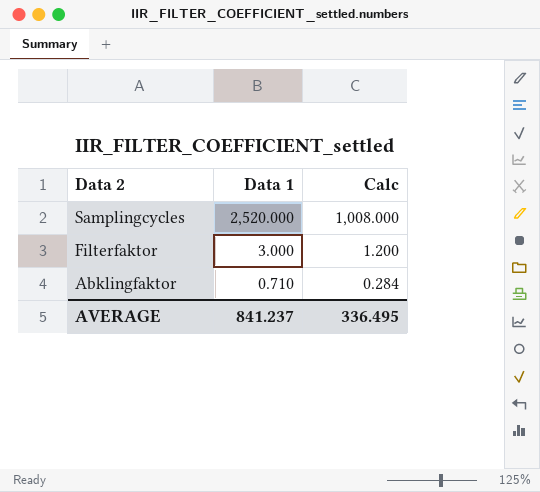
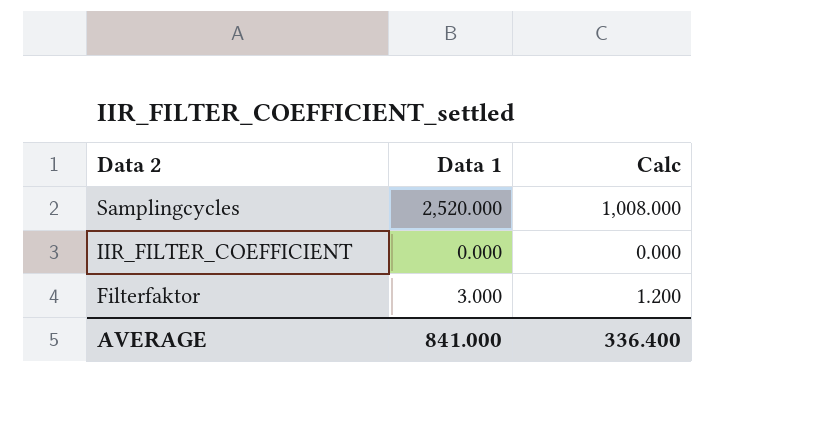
row Abklingfaktor: 0.710 | 0.284 -> none
row IIR_FILTER_COEFFICIENT: none -> 0.000 | 0.000
AVERAGE | Data 1: 841.237 -> 841.000
AVERAGE | Calc: 336.495 -> 336.400

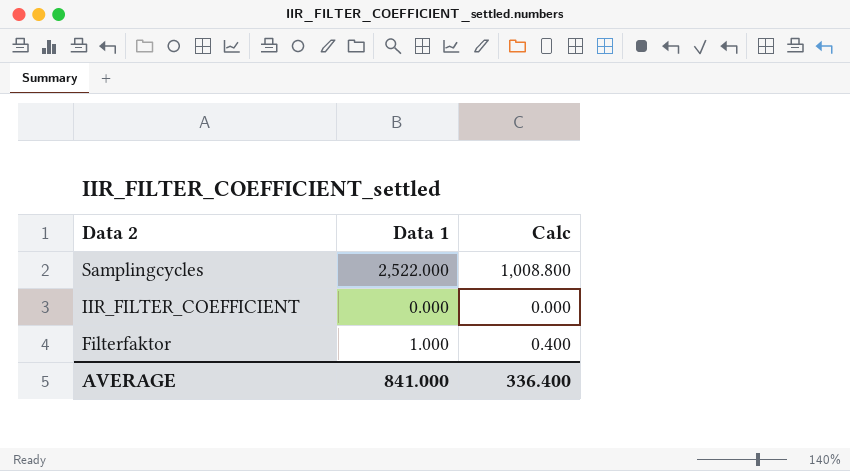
Samplingcycles | Data 1: 2,520.000 -> 2,522.000
Samplingcycles | Calc: 1,008.000 -> 1,008.800
Filterfaktor | Data 1: 3.000 -> 1.000
Filterfaktor | Calc: 1.200 -> 0.400

